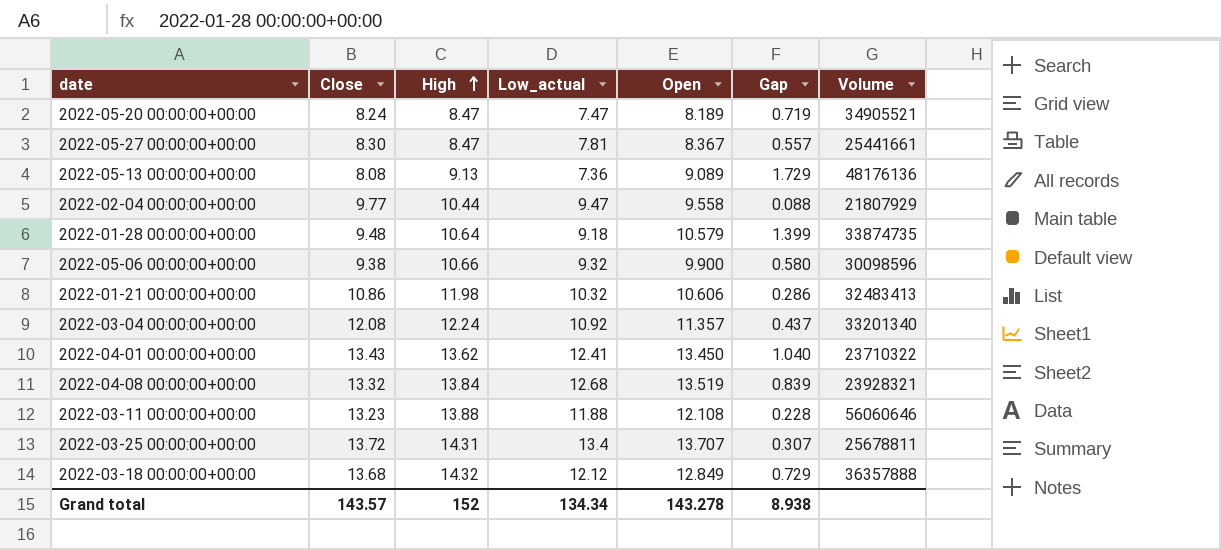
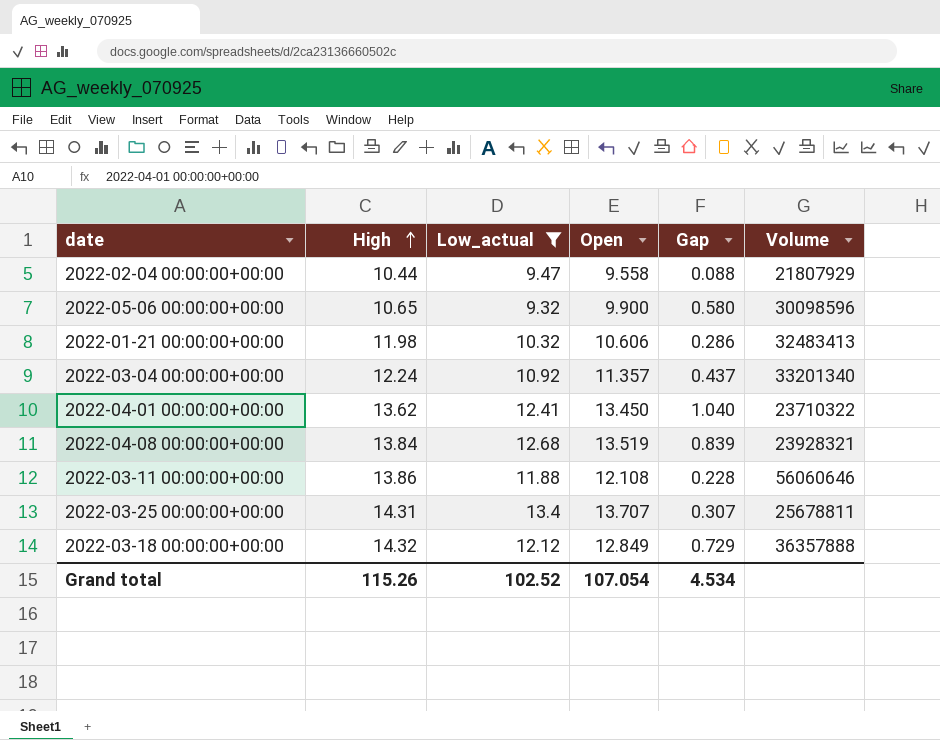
filter: none -> Low_actual >= 9.32
column Close | position: 2 -> none
2022-05-06 00:00:00+00:00 | High: 10.66 -> 10.65
2022-03-11 00:00:00+00:00 | High: 13.88 -> 13.86
Grand total | High: 152 -> 115.26
Grand total | Low_actual: 134.34 -> 102.52
Grand total | Open: 143.278 -> 107.054
Grand total | Gap: 8.938 -> 4.534

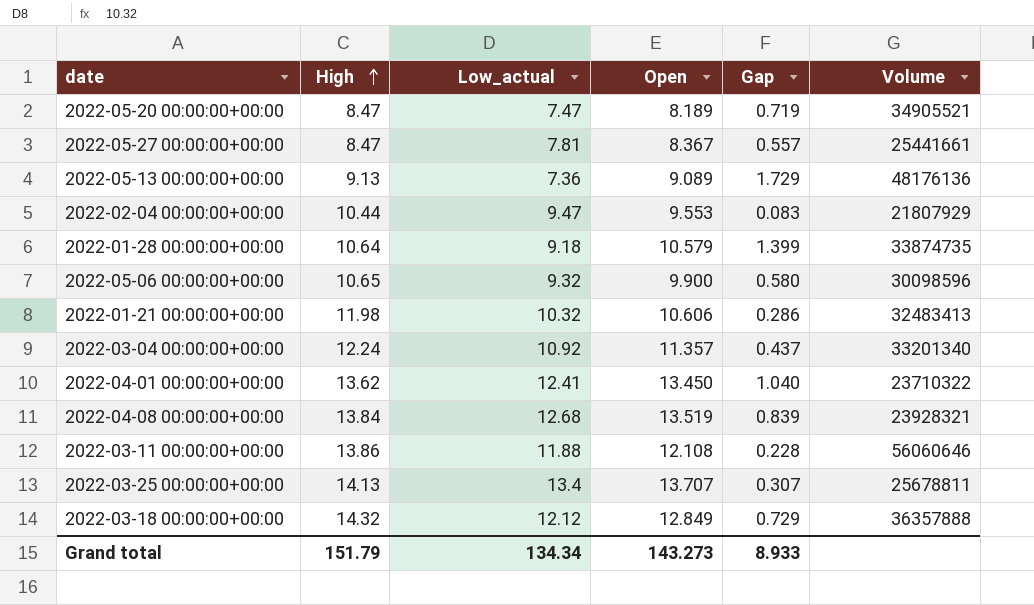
filter: Low_actual >= 9.32 -> none
2022-02-04 00:00:00+00:00 | Open: 9.558 -> 9.553
2022-02-04 00:00:00+00:00 | Gap: 0.088 -> 0.083
2022-03-25 00:00:00+00:00 | High: 14.31 -> 14.13
Grand total | High: 115.26 -> 151.79
Grand total | Low_actual: 102.52 -> 134.34
Grand total | Open: 107.054 -> 143.273
Grand total | Gap: 4.534 -> 8.933

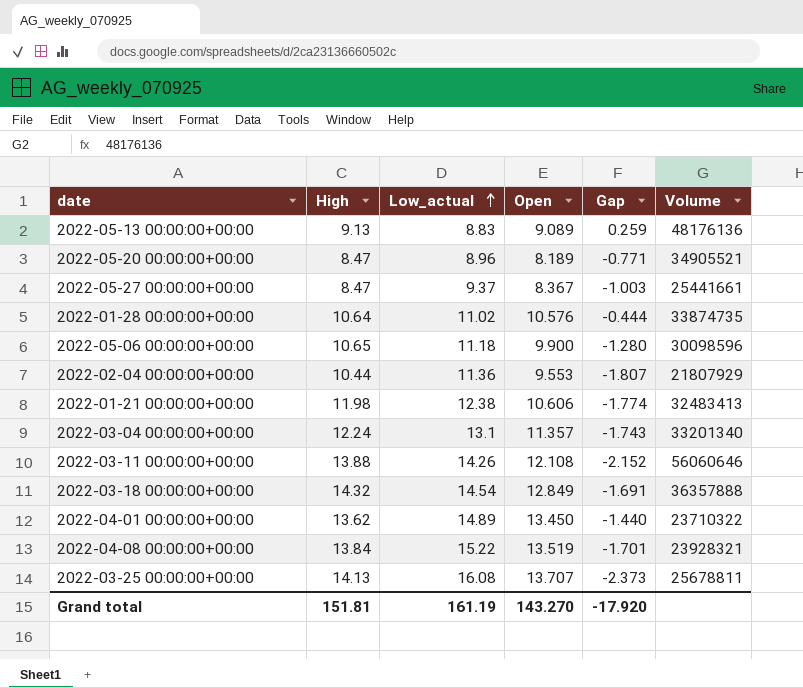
row order: High ascending -> Low_actual ascending
2022-05-13 00:00:00+00:00 | Low_actual: 7.36 -> 8.83
2022-05-13 00:00:00+00:00 | Gap: 1.729 -> 0.259
2022-05-20 00:00:00+00:00 | Low_actual: 7.47 -> 8.96
2022-05-20 00:00:00+00:00 | Gap: 0.719 -> -0.771
2022-05-27 00:00:00+00:00 | Low_actual: 7.81 -> 9.37
2022-05-27 00:00:00+00:00 | Gap: 0.557 -> -1.003
2022-01-28 00:00:00+00:00 | Low_actual: 9.18 -> 11.02
2022-01-28 00:00:00+00:00 | Open: 10.579 -> 10.576
2022-01-28 00:00:00+00:00 | Gap: 1.399 -> -0.444
2022-05-06 00:00:00+00:00 | Low_actual: 9.32 -> 11.18
2022-05-06 00:00:00+00:00 | Gap: 0.580 -> -1.280
2022-02-04 00:00:00+00:00 | Low_actual: 9.47 -> 11.36
2022-02-04 00:00:00+00:00 | Gap: 0.083 -> -1.807
2022-01-21 00:00:00+00:00 | Low_actual: 10.32 -> 12.38
2022-01-21 00:00:00+00:00 | Gap: 0.286 -> -1.774
2022-03-04 00:00:00+00:00 | Low_actual: 10.92 -> 13.1
2022-03-04 00:00:00+00:00 | Gap: 0.437 -> -1.743
2022-03-11 00:00:00+00:00 | High: 13.86 -> 13.88
2022-03-11 00:00:00+00:00 | Low_actual: 11.88 -> 14.26
2022-03-11 00:00:00+00:00 | Gap: 0.228 -> -2.152
2022-03-18 00:00:00+00:00 | Low_actual: 12.12 -> 14.54
2022-03-18 00:00:00+00:00 | Gap: 0.729 -> -1.691
2022-04-01 00:00:00+00:00 | Low_actual: 12.41 -> 14.89
2022-04-01 00:00:00+00:00 | Gap: 1.040 -> -1.440
2022-04-08 00:00:00+00:00 | Low_actual: 12.68 -> 15.22
2022-04-08 00:00:00+00:00 | Gap: 0.839 -> -1.701
2022-03-25 00:00:00+00:00 | Low_actual: 13.4 -> 16.08
2022-03-25 00:00:00+00:00 | Gap: 0.307 -> -2.373
Grand total | High: 151.79 -> 151.81
Grand total | Low_actual: 134.34 -> 161.19
Grand total | Open: 143.273 -> 143.270
Grand total | Gap: 8.933 -> -17.920

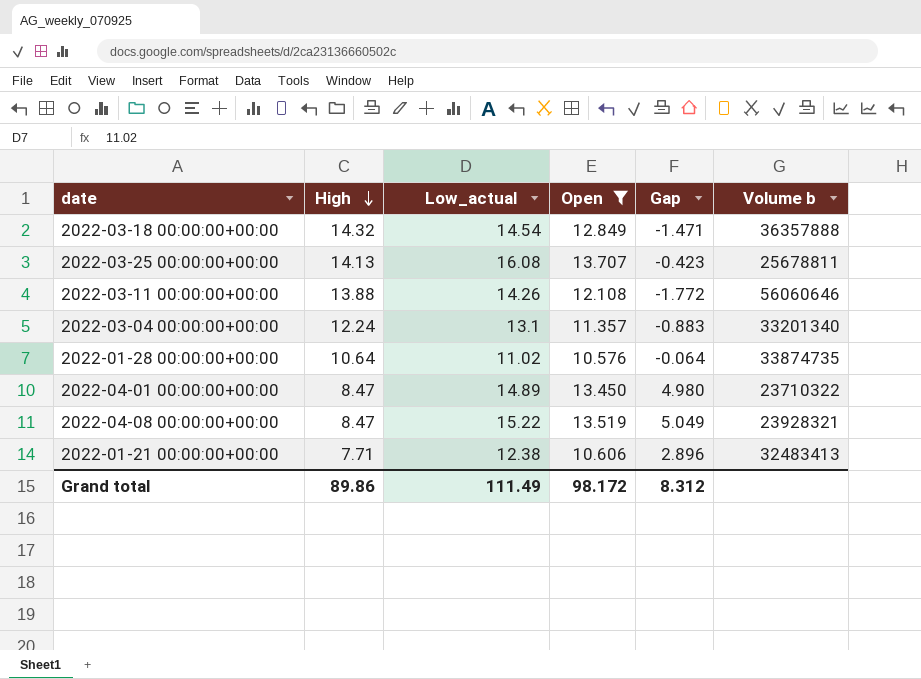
filter: none -> Open >= 10.576
row order: Low_actual ascending -> High descending
column Gap | formula: [Open] - [Low_actual] -> [Open] - [High]
column name: Volume -> Volume b
2022-04-01 00:00:00+00:00 | High: 13.62 -> 8.47
2022-04-08 00:00:00+00:00 | High: 13.84 -> 8.47
2022-01-21 00:00:00+00:00 | High: 11.98 -> 7.71
Grand total | High: 151.81 -> 89.86
Grand total | Low_actual: 161.19 -> 111.49
Grand total | Open: 143.270 -> 98.172
Grand total | Gap: -17.920 -> 8.312

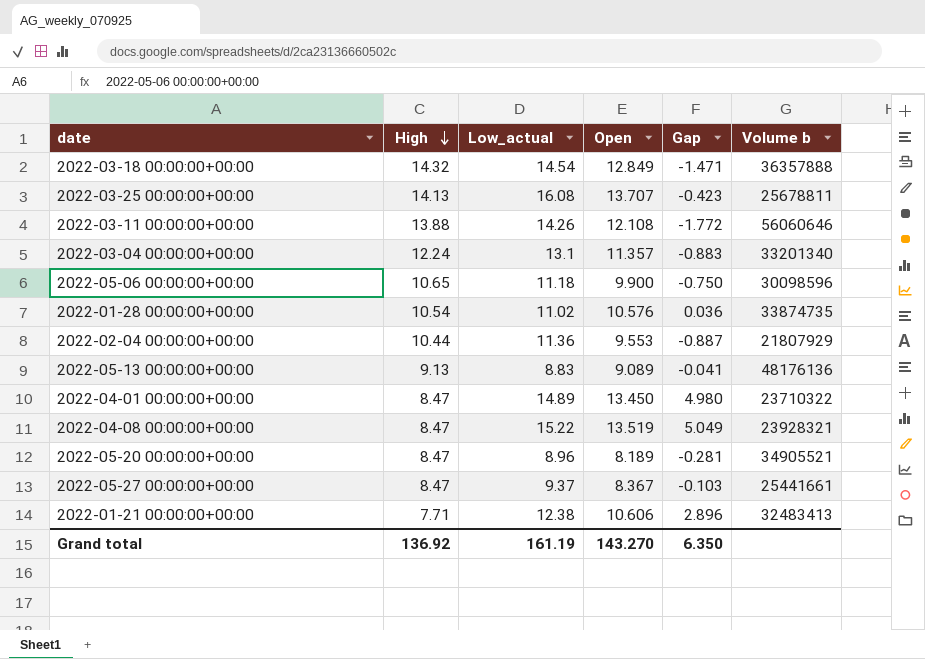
filter: Open >= 10.576 -> none
2022-01-28 00:00:00+00:00 | High: 10.64 -> 10.54
2022-01-28 00:00:00+00:00 | Gap: -0.064 -> 0.036
Grand total | High: 89.86 -> 136.92
Grand total | Low_actual: 111.49 -> 161.19
Grand total | Open: 98.172 -> 143.270
Grand total | Gap: 8.312 -> 6.350

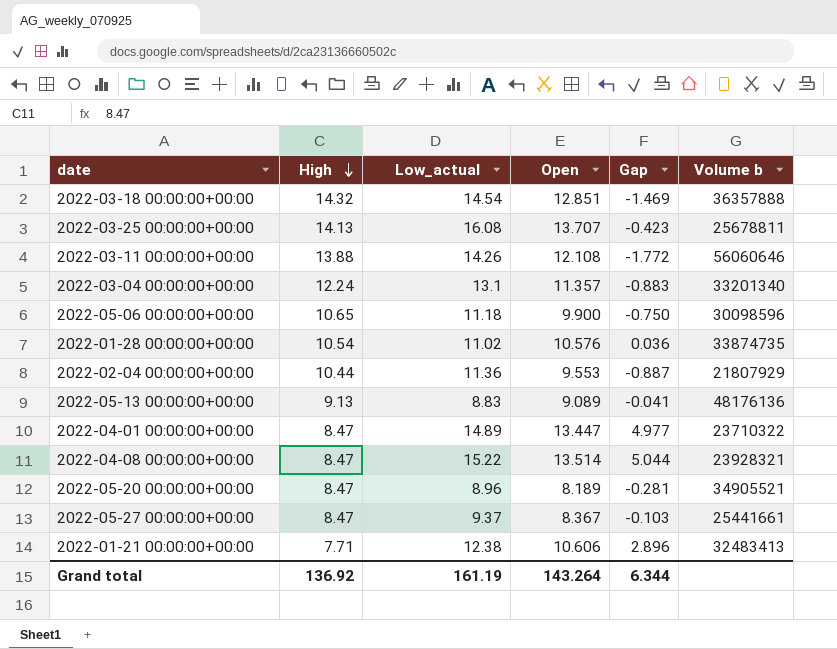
2022-03-18 00:00:00+00:00 | Open: 12.849 -> 12.851
2022-03-18 00:00:00+00:00 | Gap: -1.471 -> -1.469
2022-04-01 00:00:00+00:00 | Open: 13.450 -> 13.447
2022-04-01 00:00:00+00:00 | Gap: 4.980 -> 4.977
2022-04-08 00:00:00+00:00 | Open: 13.519 -> 13.514
2022-04-08 00:00:00+00:00 | Gap: 5.049 -> 5.044
Grand total | Open: 143.270 -> 143.264
Grand total | Gap: 6.350 -> 6.344

